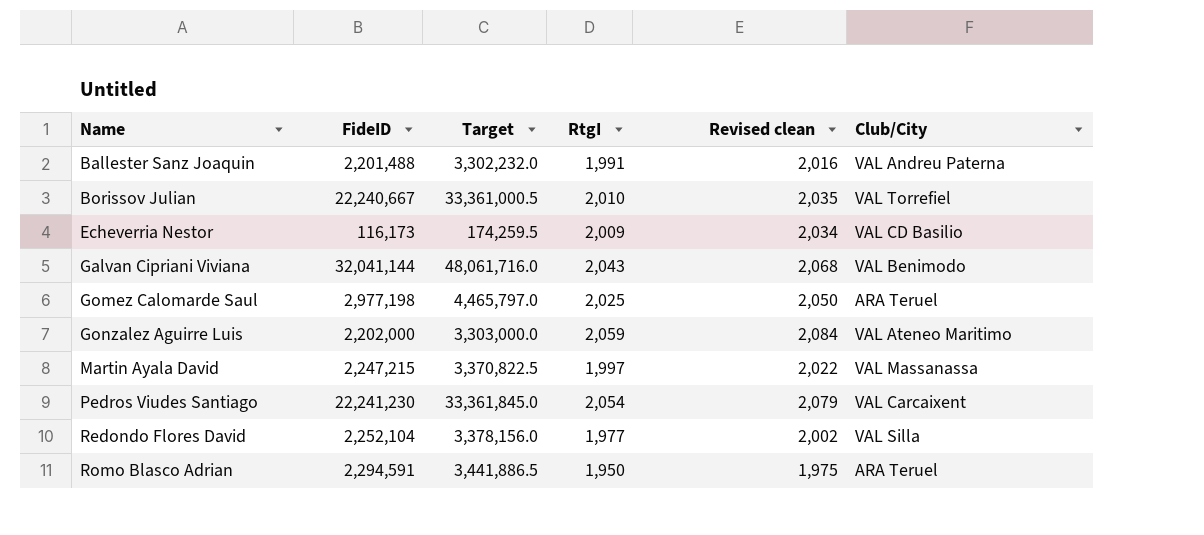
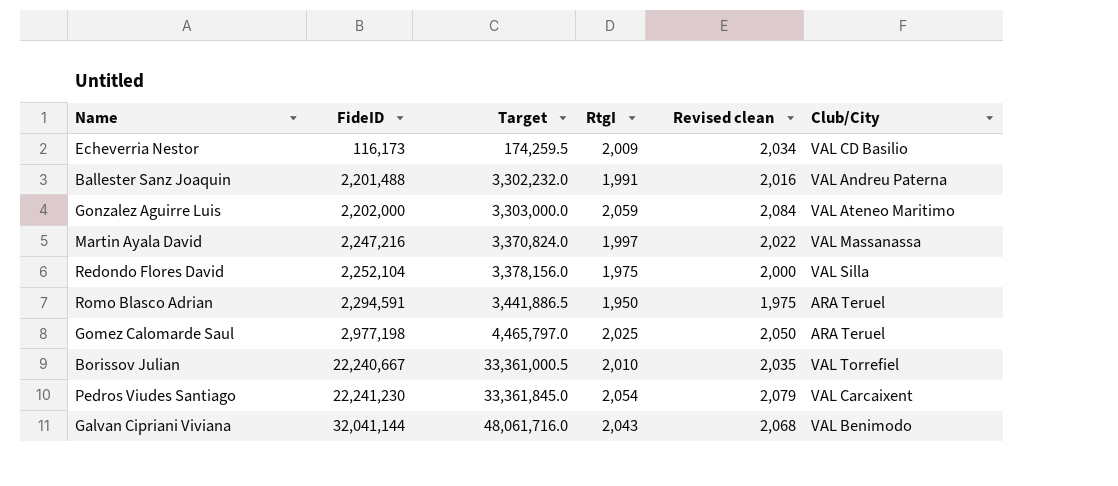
row order: Name ascending -> FideID ascending
Martin Ayala David | FideID: 2,247,215 -> 2,247,216
Martin Ayala David | Target: 3,370,822.5 -> 3,370,824.0
Redondo Flores David | RtgI: 1,977 -> 1,975
Redondo Flores David | Revised clean: 2,002 -> 2,000

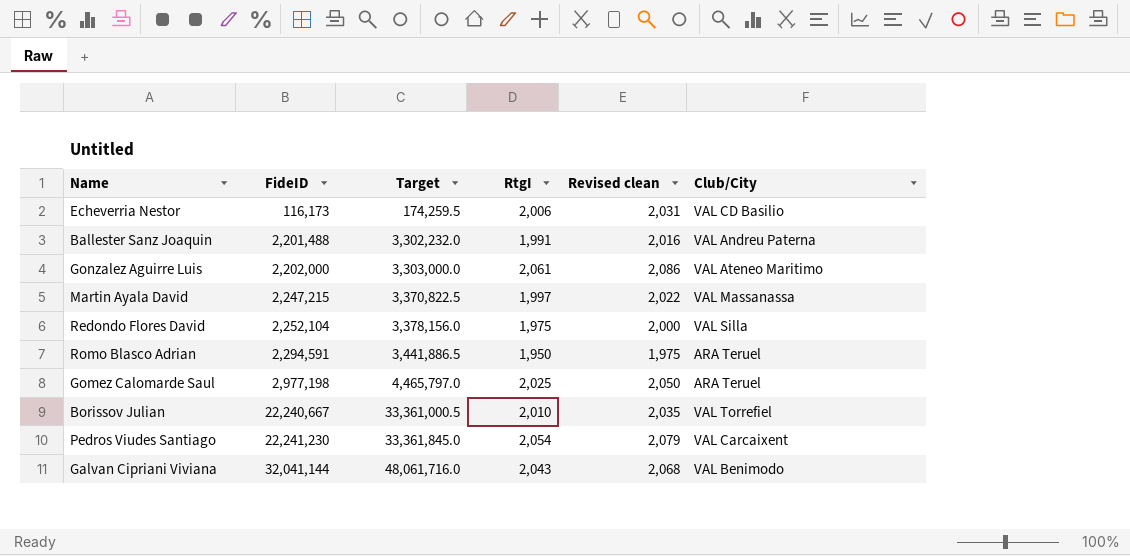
Echeverria Nestor | RtgI: 2,009 -> 2,006
Echeverria Nestor | Revised clean: 2,034 -> 2,031
Gonzalez Aguirre Luis | RtgI: 2,059 -> 2,061
Gonzalez Aguirre Luis | Revised clean: 2,084 -> 2,086
Martin Ayala David | FideID: 2,247,216 -> 2,247,215
Martin Ayala David | Target: 3,370,824.0 -> 3,370,822.5

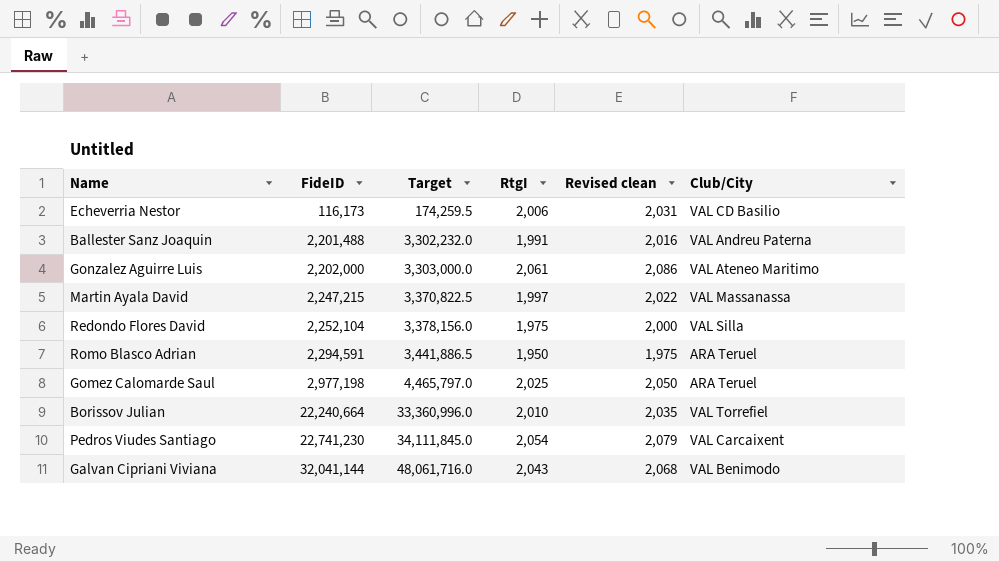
Borissov Julian | FideID: 22,240,667 -> 22,240,664
Borissov Julian | Target: 33,361,000.5 -> 33,360,996.0
Pedros Viudes Santiago | FideID: 22,241,230 -> 22,741,230
Pedros Viudes Santiago | Target: 33,361,845.0 -> 34,111,845.0

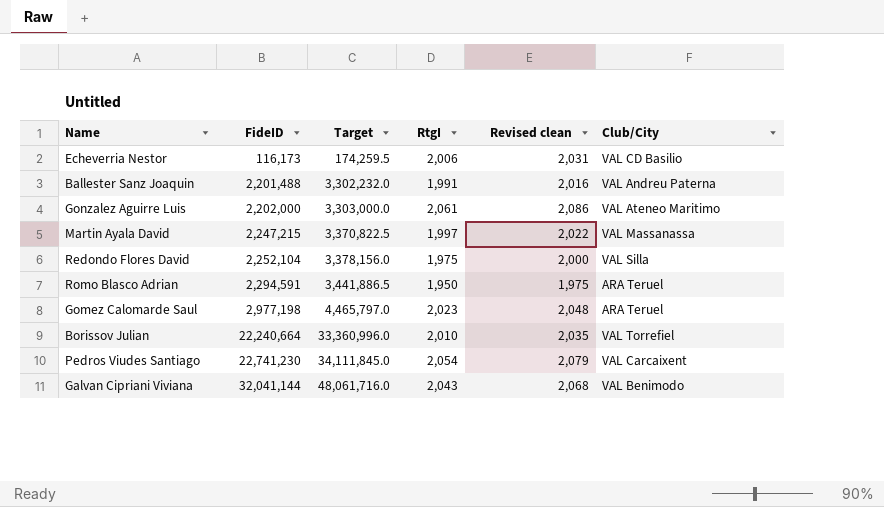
Gomez Calomarde Saul | RtgI: 2,025 -> 2,023
Gomez Calomarde Saul | Revised clean: 2,050 -> 2,048

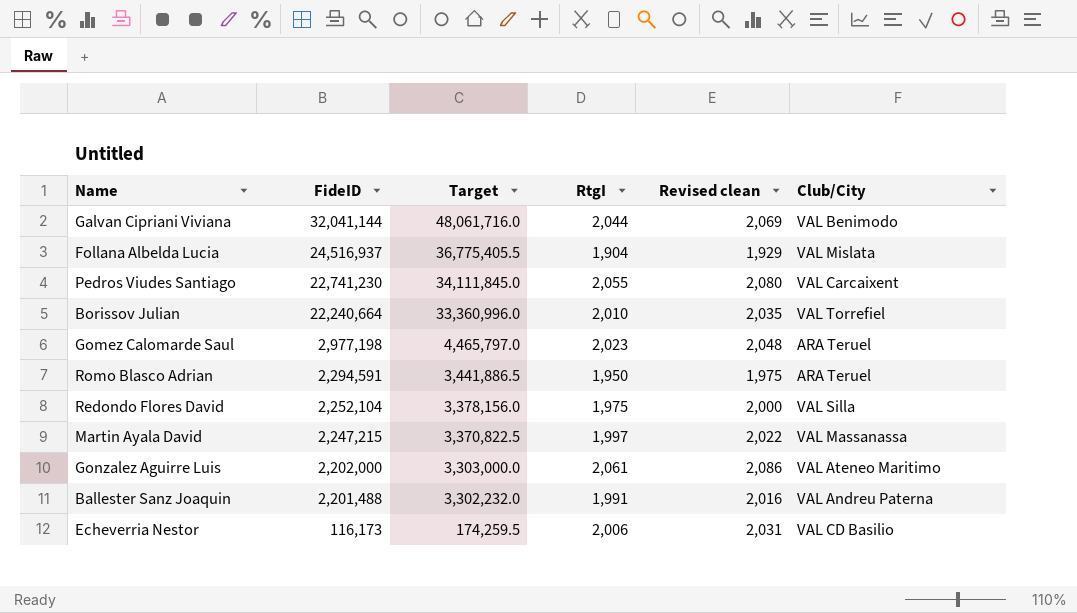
row order: FideID ascending -> FideID descending
Galvan Cipriani Viviana | RtgI: 2,043 -> 2,044
Galvan Cipriani Viviana | Revised clean: 2,068 -> 2,069
row Follana Albelda Lucia: none -> 24,516,937 | 36,775,405.5 | 1,904 | 1,929 | VAL Mislata
Pedros Viudes Santiago | RtgI: 2,054 -> 2,055
Pedros Viudes Santiago | Revised clean: 2,079 -> 2,080

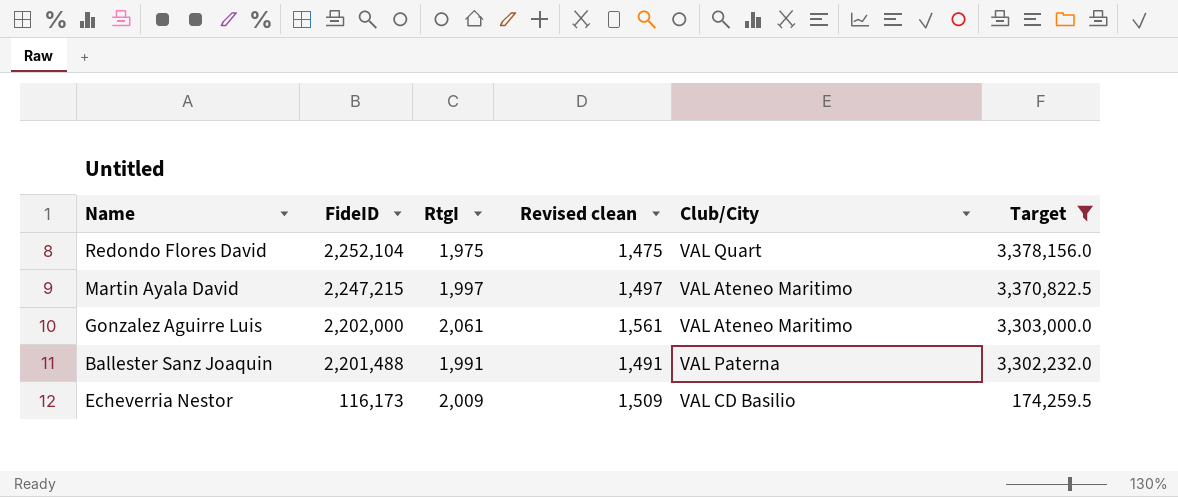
filter: none -> Target <= 3,378,156.0
column Revised clean | formula: [RtgI] + 25 -> [RtgI] - 500
column Target | position: 3 -> 6
Redondo Flores David | Club/City: VAL Silla -> VAL Quart
Martin Ayala David | Club/City: VAL Massanassa -> VAL Ateneo Maritimo
Ballester Sanz Joaquin | Club/City: VAL Andreu Paterna -> VAL Paterna
Echeverria Nestor | RtgI: 2,006 -> 2,009

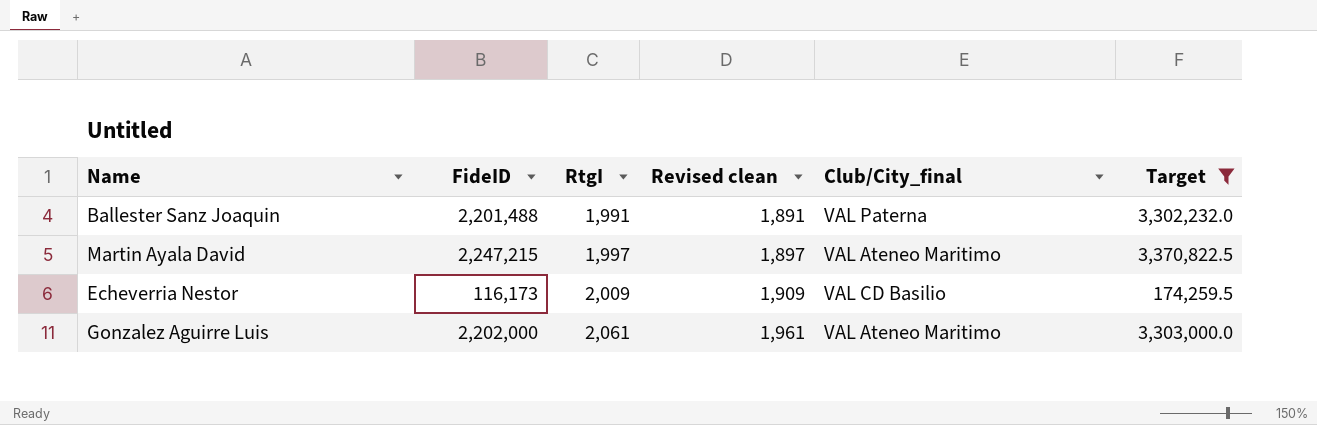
row order: FideID descending -> RtgI ascending
column Revised clean | formula: [RtgI] - 500 -> [RtgI] - 100
column name: Club/City -> Club/City_final
row Redondo Flores David: 2,252,104 | 1,975 | 1,475 | VAL Quart | 3,378,156.0 -> none

